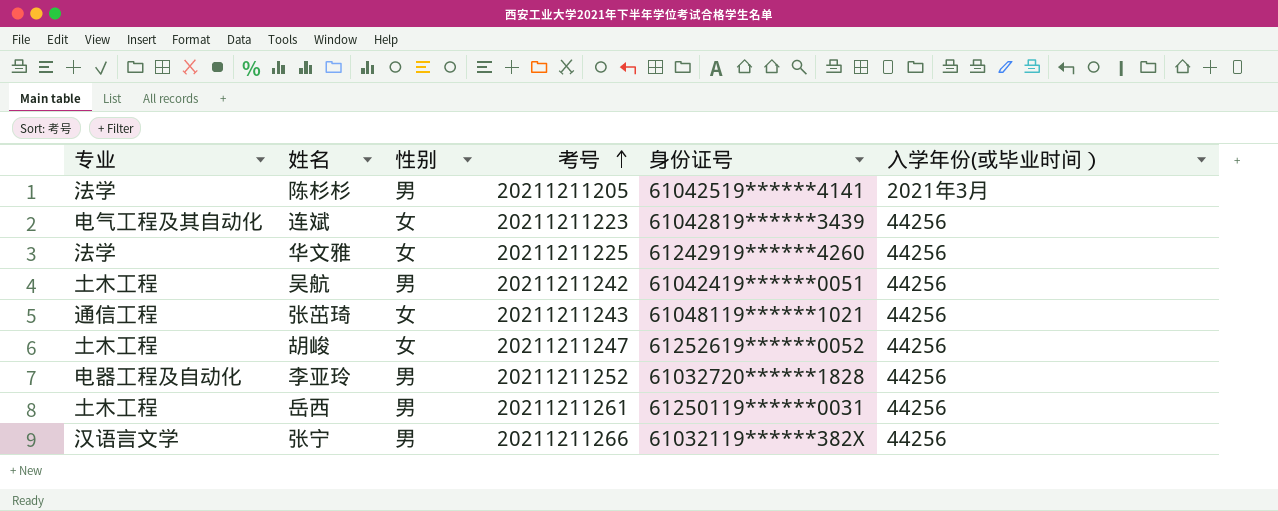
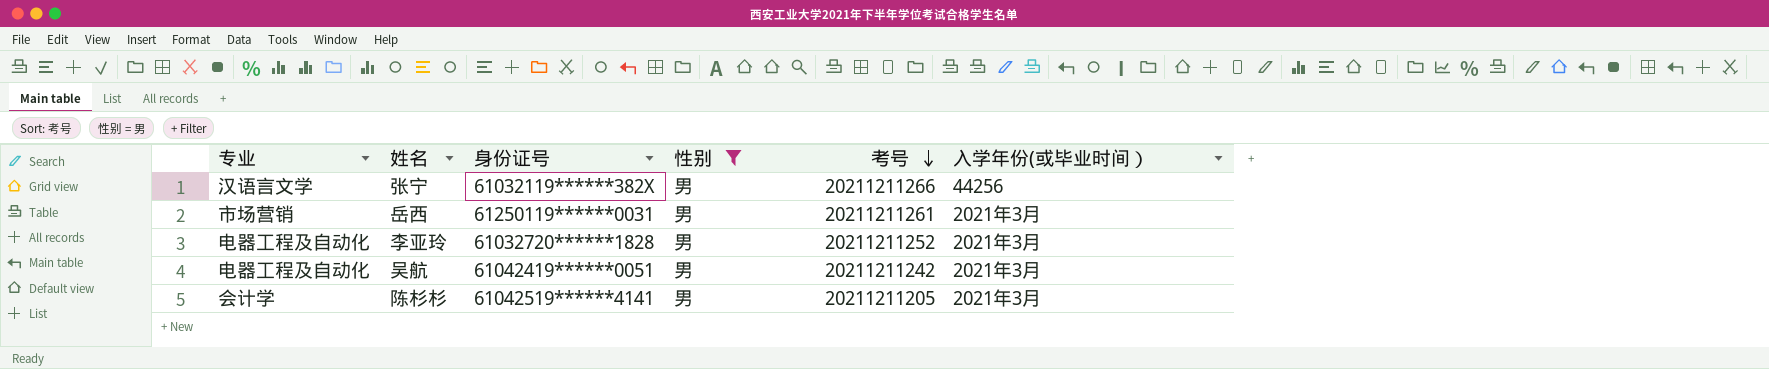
filter: none -> 性别 = 男
row order: 考号 ascending -> 考号 descending
column 身份证号 | position: 5 -> 3
岳西 | 专业: 土木工程 -> 市场营销
岳西 | 入学年份(或毕业时间）: 44256 -> 2021年3月
李亚玲 | 入学年份(或毕业时间）: 44256 -> 2021年3月
吴航 | 专业: 土木工程 -> 电器工程及自动化
吴航 | 入学年份(或毕业时间）: 44256 -> 2021年3月
陈杉杉 | 专业: 法学 -> 会计学

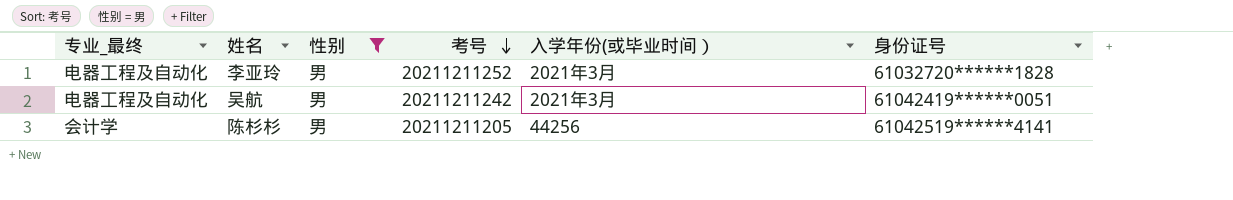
column name: 专业 -> 专业_最终
column 身份证号 | position: 3 -> 6
row 张宁: 汉语言文学 | 61032119******382X | 男 | 20211211266 | 44256 -> none
row 岳西: 市场营销 | 61250119******0031 | 男 | 20211211261 | 2021年3月 -> none
陈杉杉 | 入学年份(或毕业时间）: 2021年3月 -> 44256

